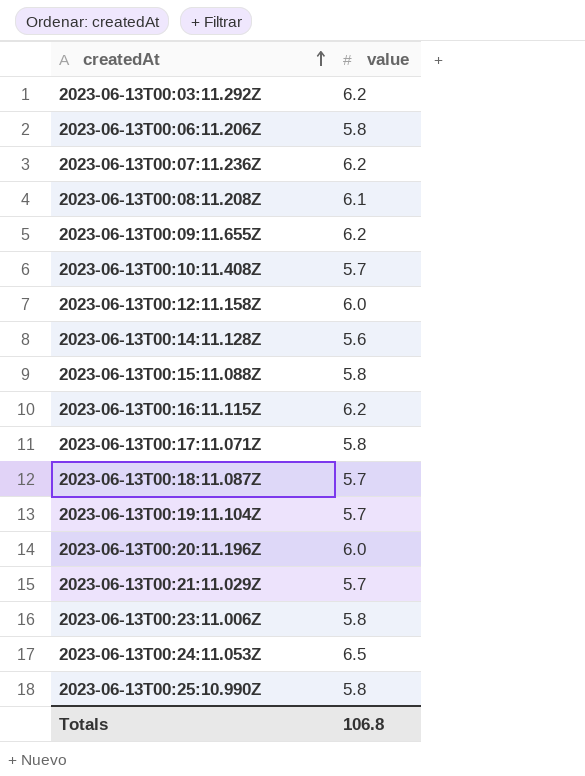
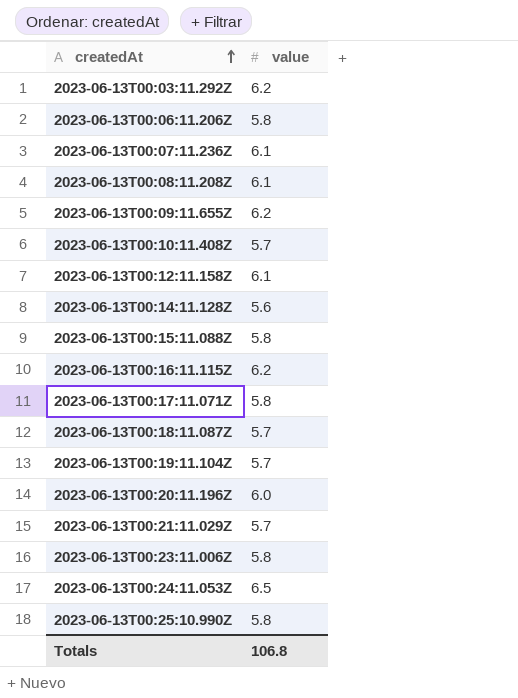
2023-06-13T00:07:11.236Z | value: 6.2 -> 6.1
2023-06-13T00:12:11.158Z | value: 6.0 -> 6.1

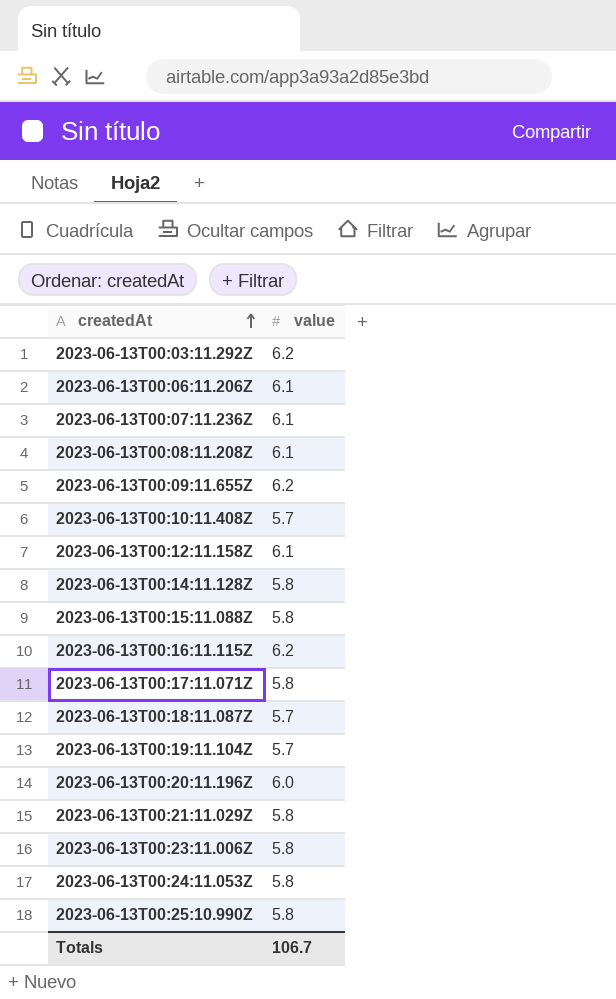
2023-06-13T00:06:11.206Z | value: 5.8 -> 6.1
2023-06-13T00:14:11.128Z | value: 5.6 -> 5.8
2023-06-13T00:21:11.029Z | value: 5.7 -> 5.8
2023-06-13T00:24:11.053Z | value: 6.5 -> 5.8
Totals | value: 106.8 -> 106.7

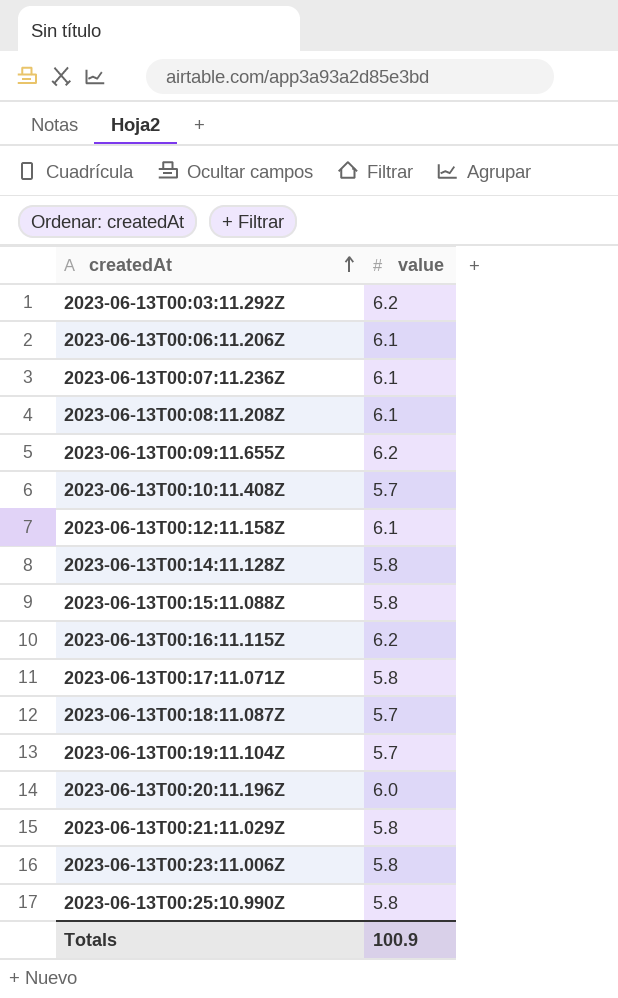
row 2023-06-13T00:24:11.053Z: 5.8 -> none
Totals | value: 106.7 -> 100.9

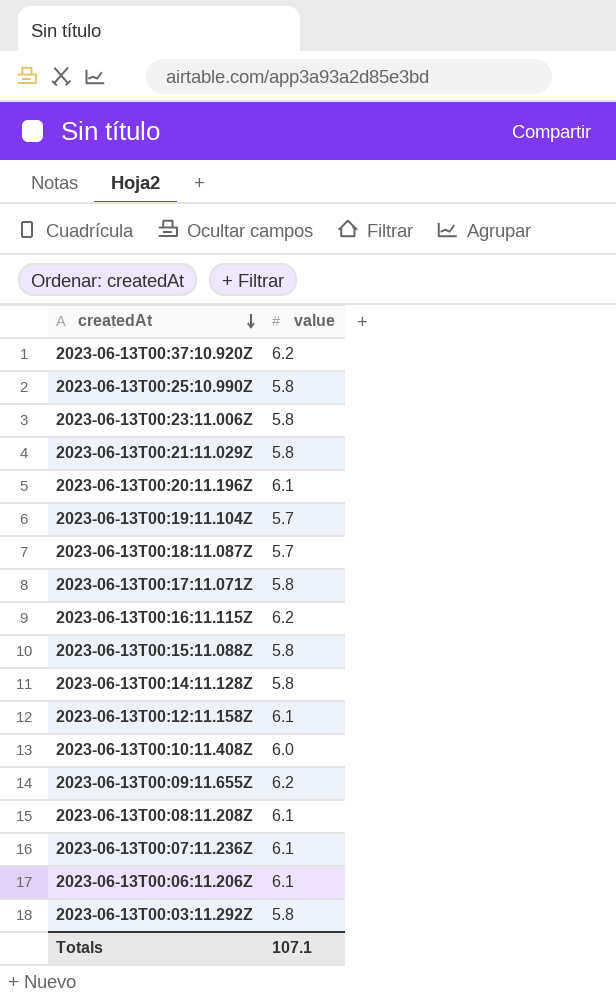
row order: createdAt ascending -> createdAt descending
row 2023-06-13T00:37:10.920Z: none -> 6.2
2023-06-13T00:20:11.196Z | value: 6.0 -> 6.1
2023-06-13T00:10:11.408Z | value: 5.7 -> 6.0
2023-06-13T00:03:11.292Z | value: 6.2 -> 5.8
Totals | value: 100.9 -> 107.1

